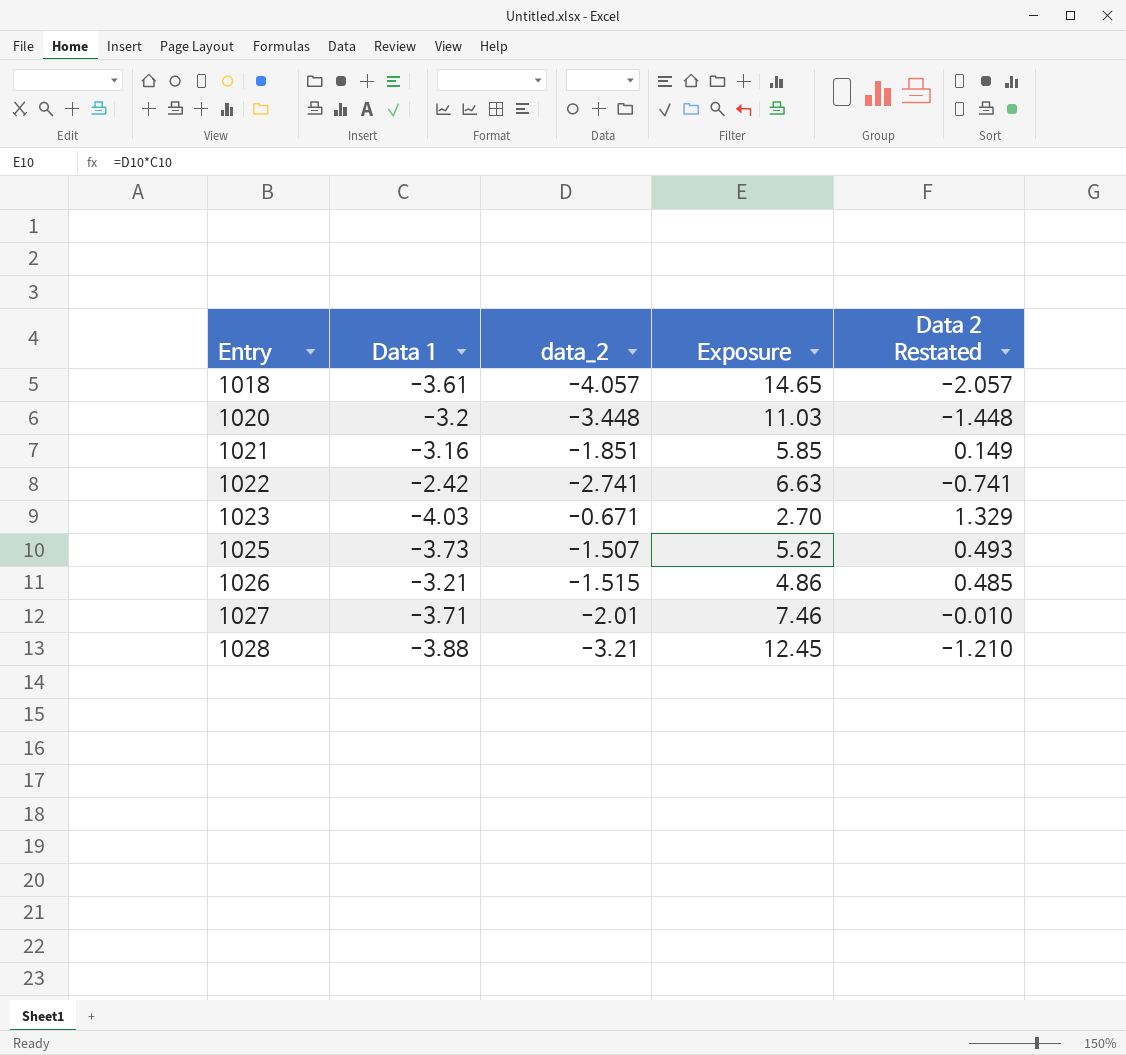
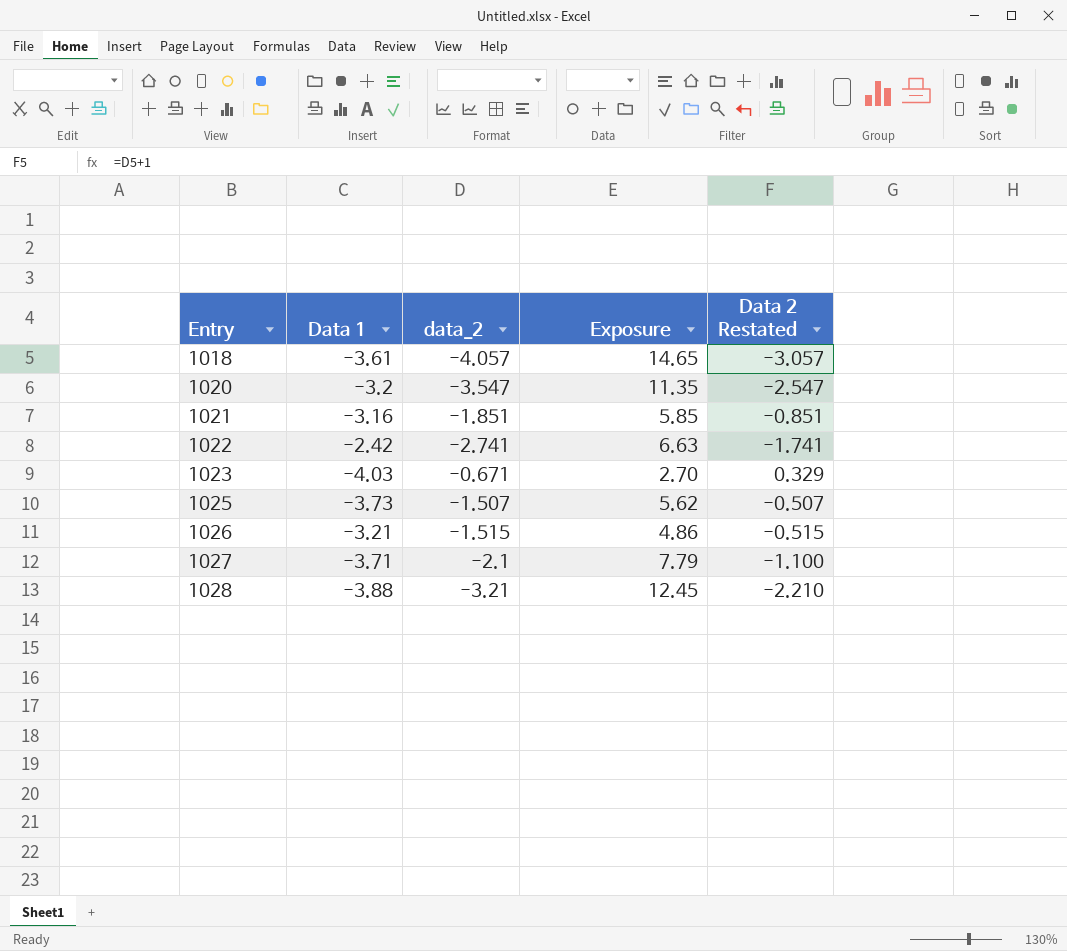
column Data 2 Restated | formula: [data_2] + 2 -> [data_2] + 1
1020 | data_2: -3.448 -> -3.547
1020 | Exposure: 11.03 -> 11.35
1027 | data_2: -2.01 -> -2.1
1027 | Exposure: 7.46 -> 7.79

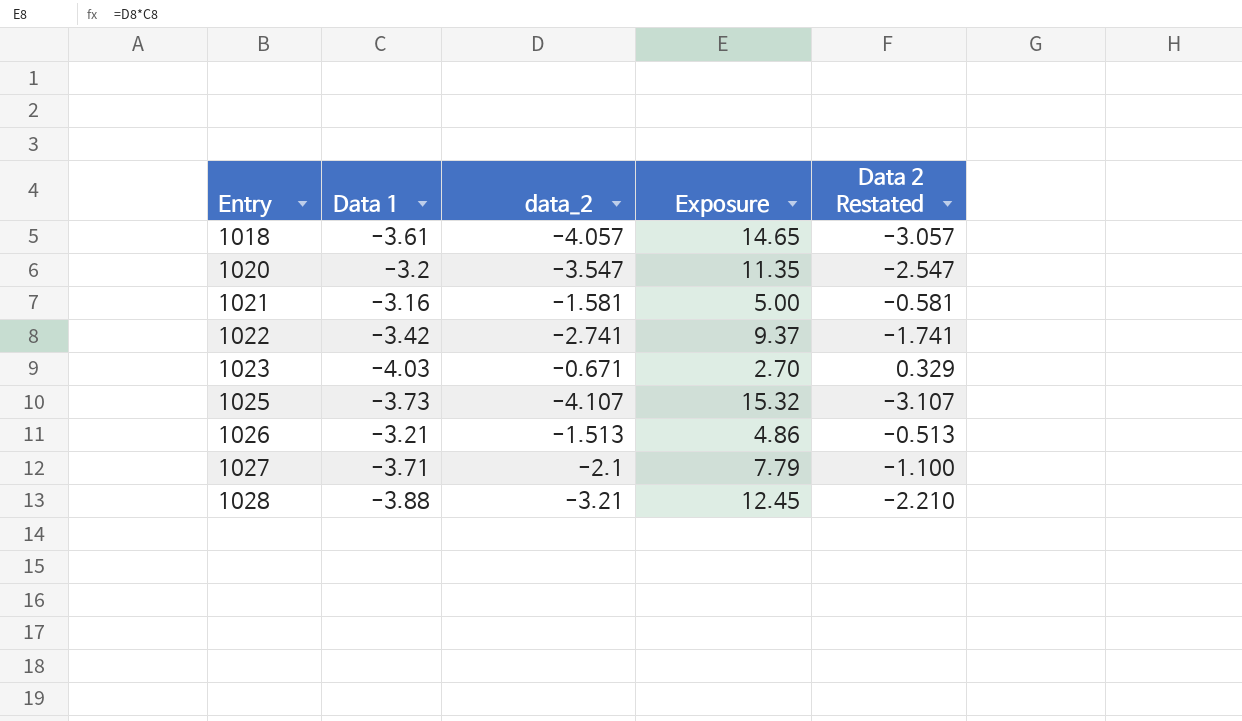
1021 | data_2: -1.851 -> -1.581
1021 | Exposure: 5.85 -> 5.00
1021 | Data 2 Restated: -0.851 -> -0.581
1022 | Data 1: -2.42 -> -3.42
1022 | Exposure: 6.63 -> 9.37
1025 | data_2: -1.507 -> -4.107
1025 | Exposure: 5.62 -> 15.32
1025 | Data 2 Restated: -0.507 -> -3.107
1026 | data_2: -1.515 -> -1.513
1026 | Data 2 Restated: -0.515 -> -0.513

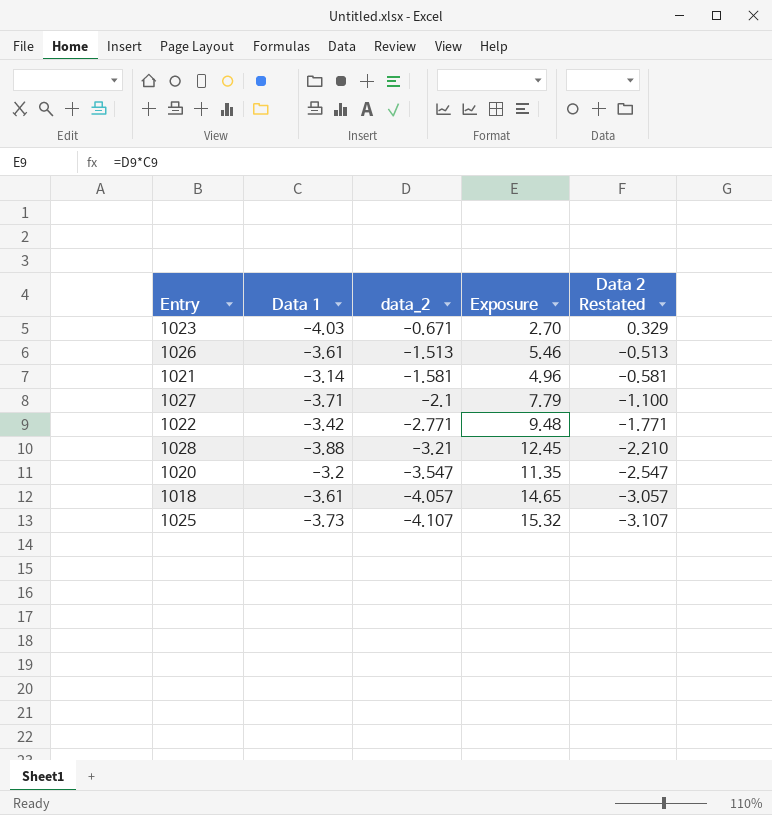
row order: Entry ascending -> data_2 descending
1026 | Data 1: -3.21 -> -3.61
1026 | Exposure: 4.86 -> 5.46
1021 | Data 1: -3.16 -> -3.14
1021 | Exposure: 5.00 -> 4.96
1022 | data_2: -2.741 -> -2.771
1022 | Exposure: 9.37 -> 9.48
1022 | Data 2 Restated: -1.741 -> -1.771

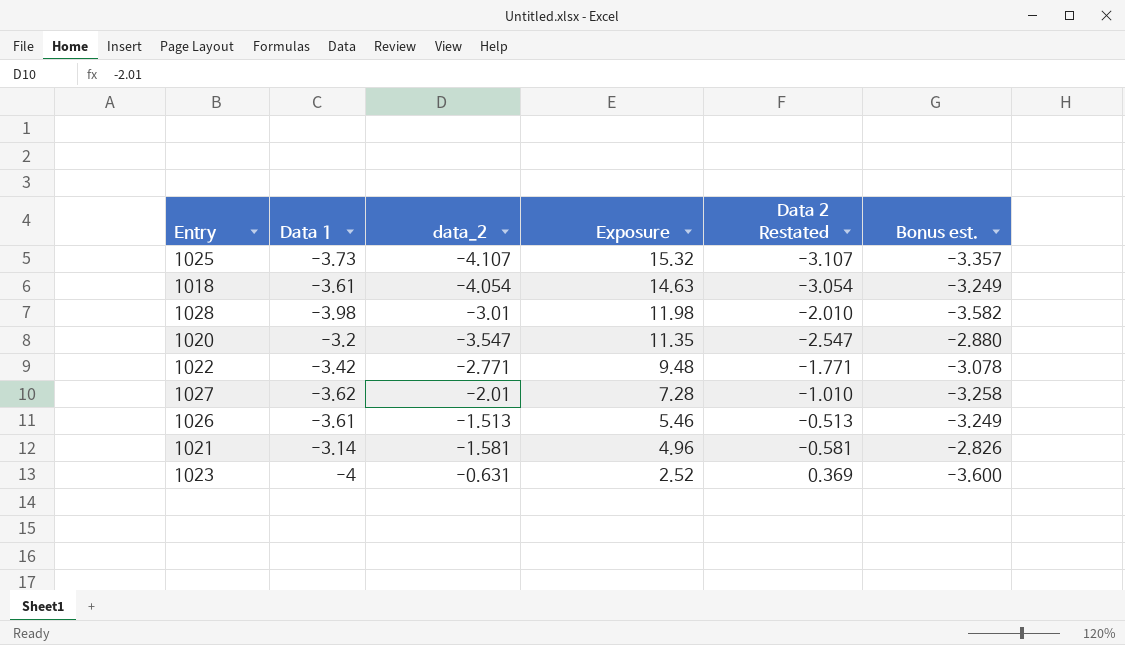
row order: data_2 descending -> Exposure descending
column Bonus est. | formula: none -> [Data 1] * 0.9
1018 | data_2: -4.057 -> -4.054
1018 | Exposure: 14.65 -> 14.63
1018 | Data 2 Restated: -3.057 -> -3.054
1028 | Data 1: -3.88 -> -3.98
1028 | data_2: -3.21 -> -3.01
1028 | Exposure: 12.45 -> 11.98
1028 | Data 2 Restated: -2.210 -> -2.010
1027 | Data 1: -3.71 -> -3.62
1027 | data_2: -2.1 -> -2.01
1027 | Exposure: 7.79 -> 7.28
1027 | Data 2 Restated: -1.100 -> -1.010
1023 | Data 1: -4.03 -> -4
1023 | data_2: -0.671 -> -0.631
1023 | Exposure: 2.70 -> 2.52
1023 | Data 2 Restated: 0.329 -> 0.369

